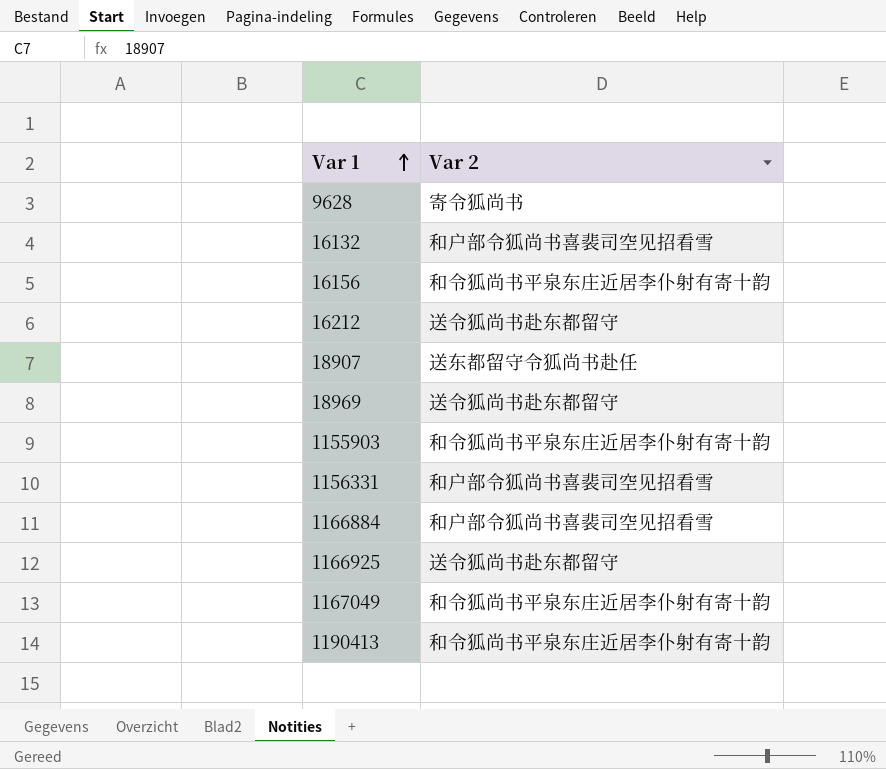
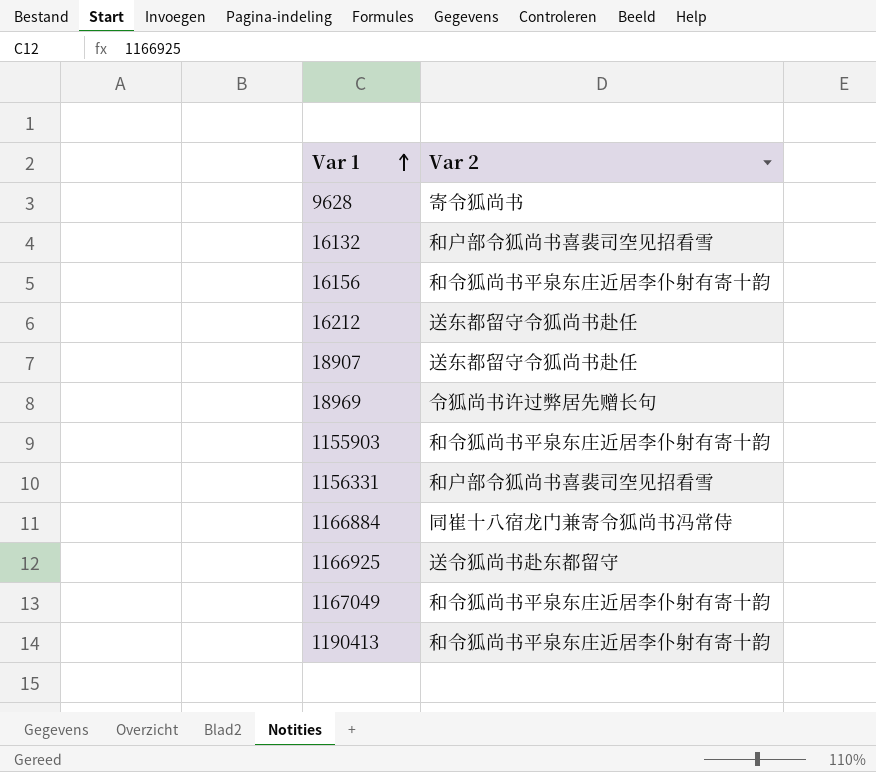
16212 | Var 2: 送令狐尚书赴东都留守 -> 送东都留守令狐尚书赴任
18969 | Var 2: 送令狐尚书赴东都留守 -> 令狐尚书许过弊居先赠长句
1166884 | Var 2: 和户部令狐尚书喜裴司空见招看雪 -> 同崔十八宿龙门兼寄令狐尚书冯常侍

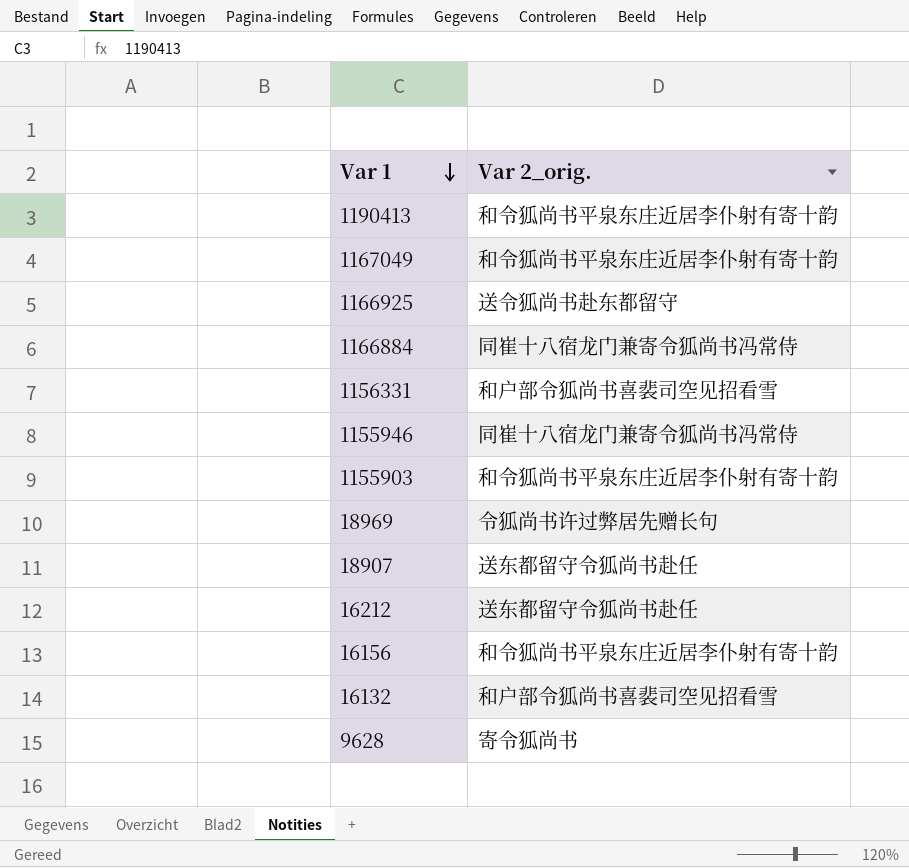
row order: Var 1 ascending -> Var 1 descending
column name: Var 2 -> Var 2_orig.
row 1155946: none -> 同崔十八宿龙门兼寄令狐尚书冯常侍

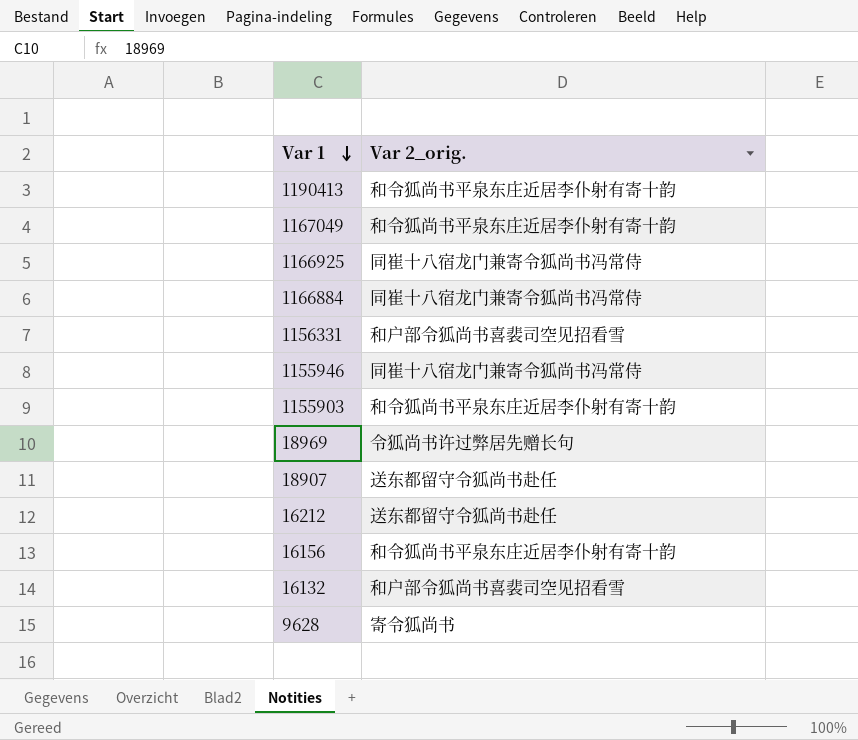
1166925 | Var 2_orig.: 送令狐尚书赴东都留守 -> 同崔十八宿龙门兼寄令狐尚书冯常侍

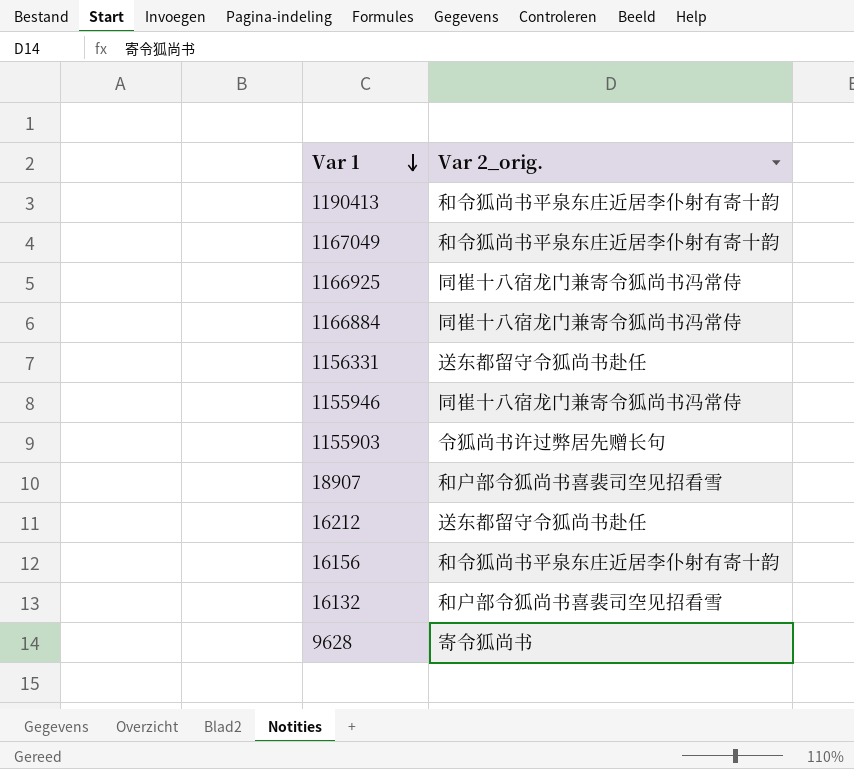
row 18969: 令狐尚书许过弊居先赠长句 -> none
1156331 | Var 2_orig.: 和户部令狐尚书喜裴司空见招看雪 -> 送东都留守令狐尚书赴任
1155903 | Var 2_orig.: 和令狐尚书平泉东庄近居李仆射有寄十韵 -> 令狐尚书许过弊居先赠长句
18907 | Var 2_orig.: 送东都留守令狐尚书赴任 -> 和户部令狐尚书喜裴司空见招看雪

